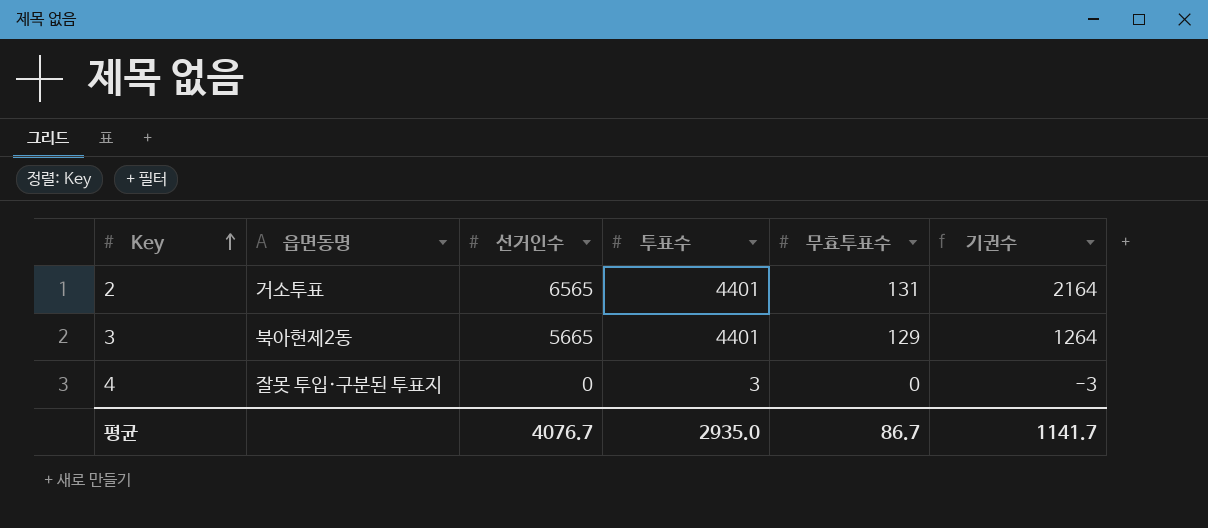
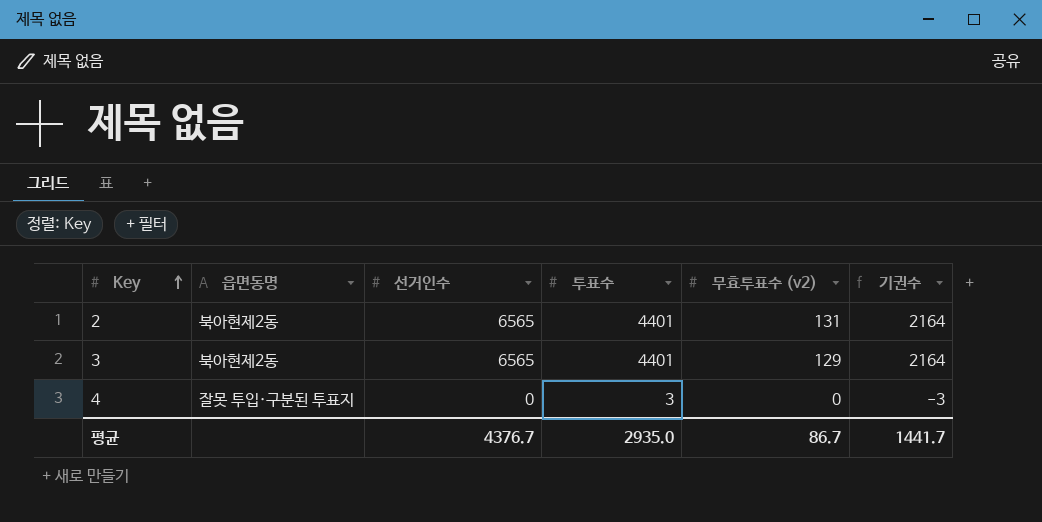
column name: 무효투표수 -> 무효투표수 (v2)
2 | 읍면동명: 거소투표 -> 북아현제2동
3 | 선거인수: 5665 -> 6565
3 | 기권수: 1264 -> 2164
평균 | 선거인수: 4076.7 -> 4376.7
평균 | 기권수: 1141.7 -> 1441.7

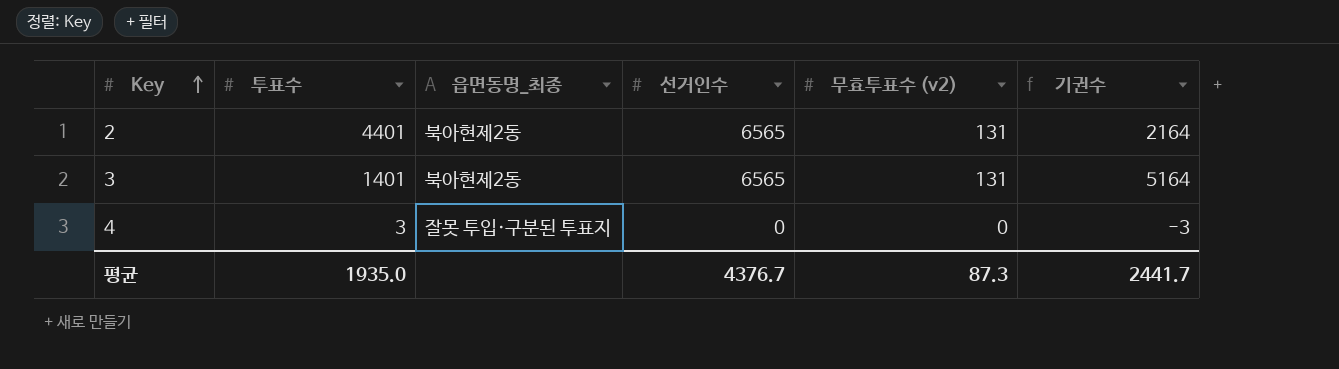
column 투표수 | position: 4 -> 2
column name: 읍면동명 -> 읍면동명_최종
3 | 투표수: 4401 -> 1401
3 | 무효투표수 (v2): 129 -> 131
3 | 기권수: 2164 -> 5164
평균 | 투표수: 2935.0 -> 1935.0
평균 | 무효투표수 (v2): 86.7 -> 87.3
평균 | 기권수: 1441.7 -> 2441.7

